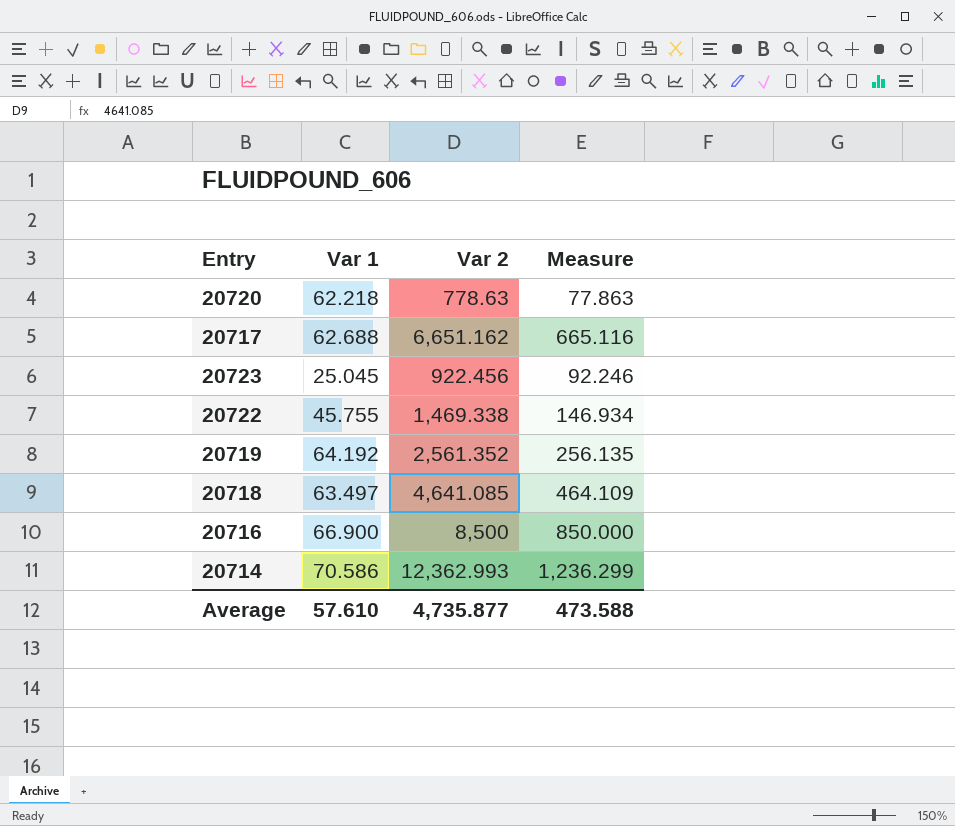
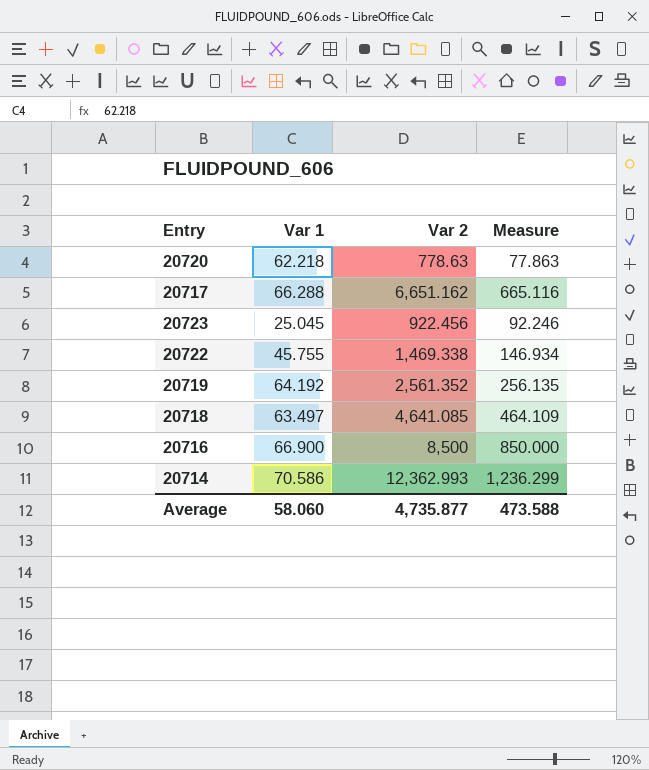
20717 | Var 1: 62.688 -> 66.288
Average | Var 1: 57.610 -> 58.060

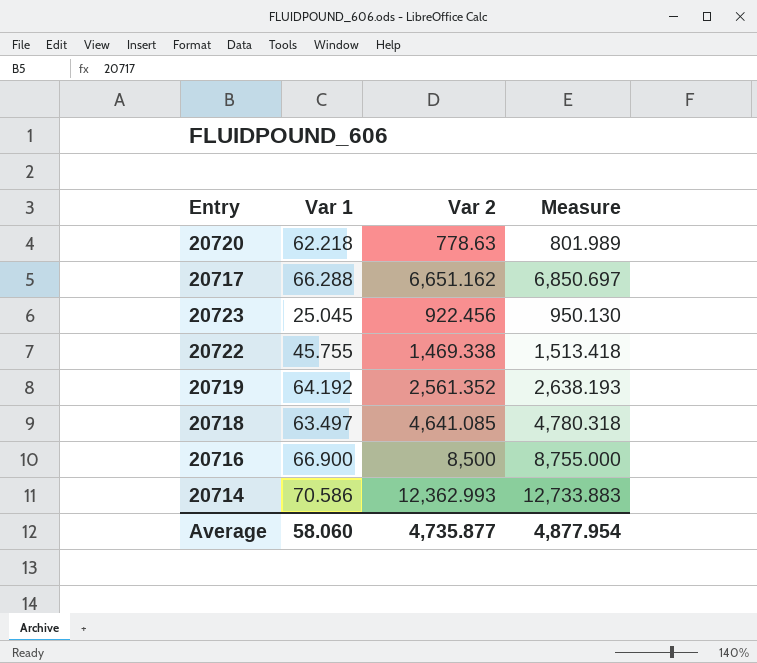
column Measure | formula: [Var 2] * 0.1 -> [Var 2] * 1.03
Average | Measure: 473.588 -> 4,877.954

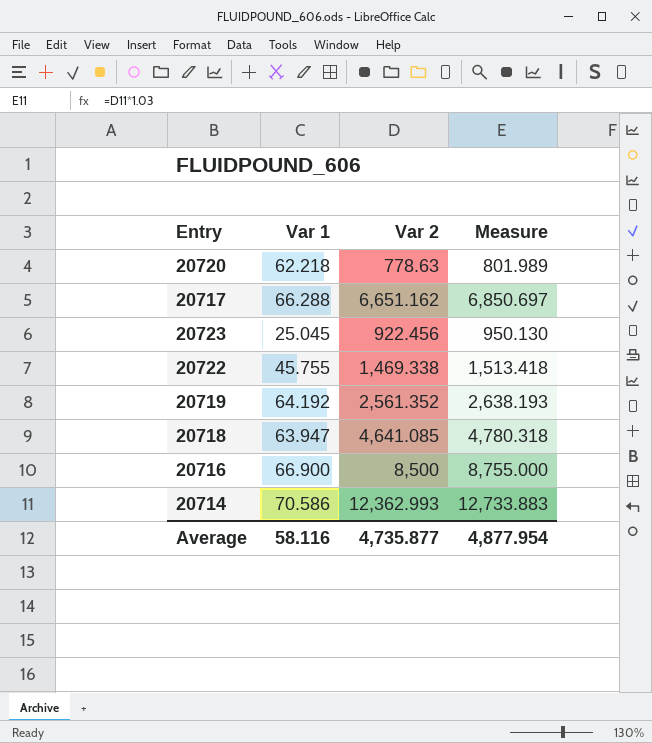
20718 | Var 1: 63.497 -> 63.947
Average | Var 1: 58.060 -> 58.116

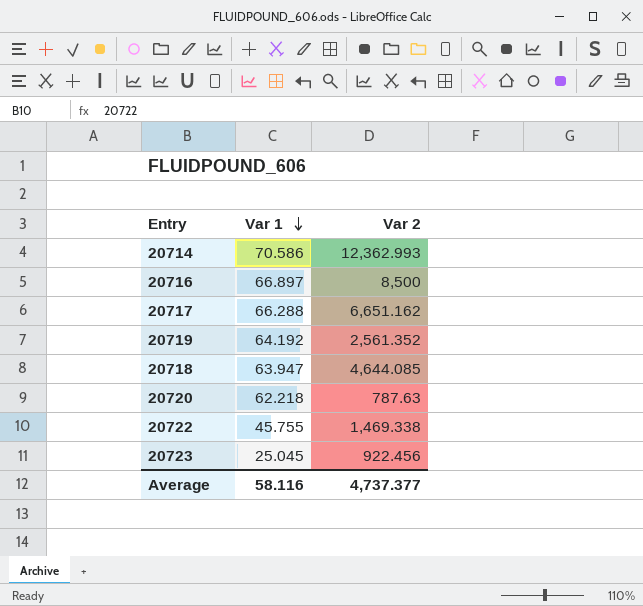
row order: none -> Var 1 descending
column Measure | formula: [Var 2] * 1.03 -> none
20716 | Var 1: 66.900 -> 66.897
20718 | Var 2: 4,641.085 -> 4,644.085
20720 | Var 2: 778.63 -> 787.63
Average | Var 2: 4,735.877 -> 4,737.377

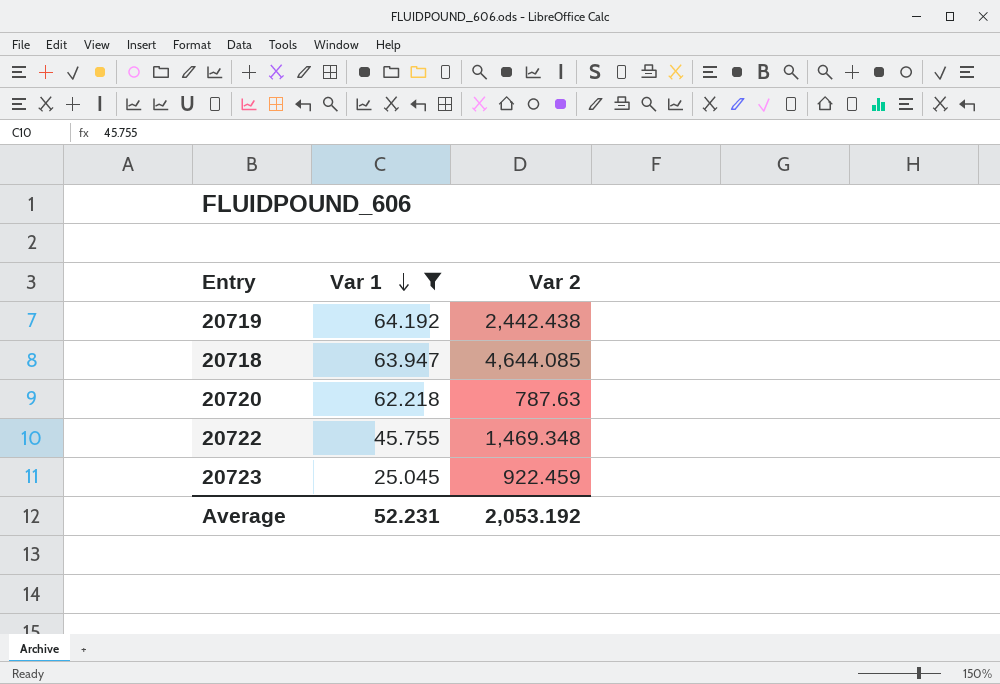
filter: none -> Var 1 <= 64.192
20719 | Var 2: 2,561.352 -> 2,442.438
20722 | Var 2: 1,469.338 -> 1,469.348
20723 | Var 2: 922.456 -> 922.459
Average | Var 1: 58.116 -> 52.231
Average | Var 2: 4,737.377 -> 2,053.192

